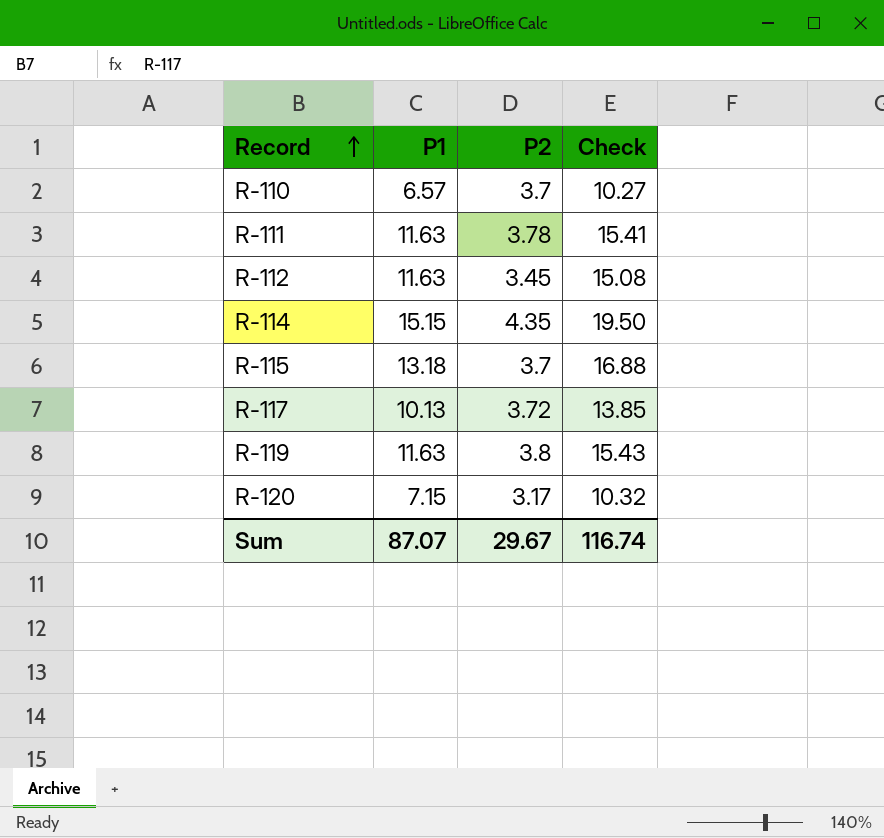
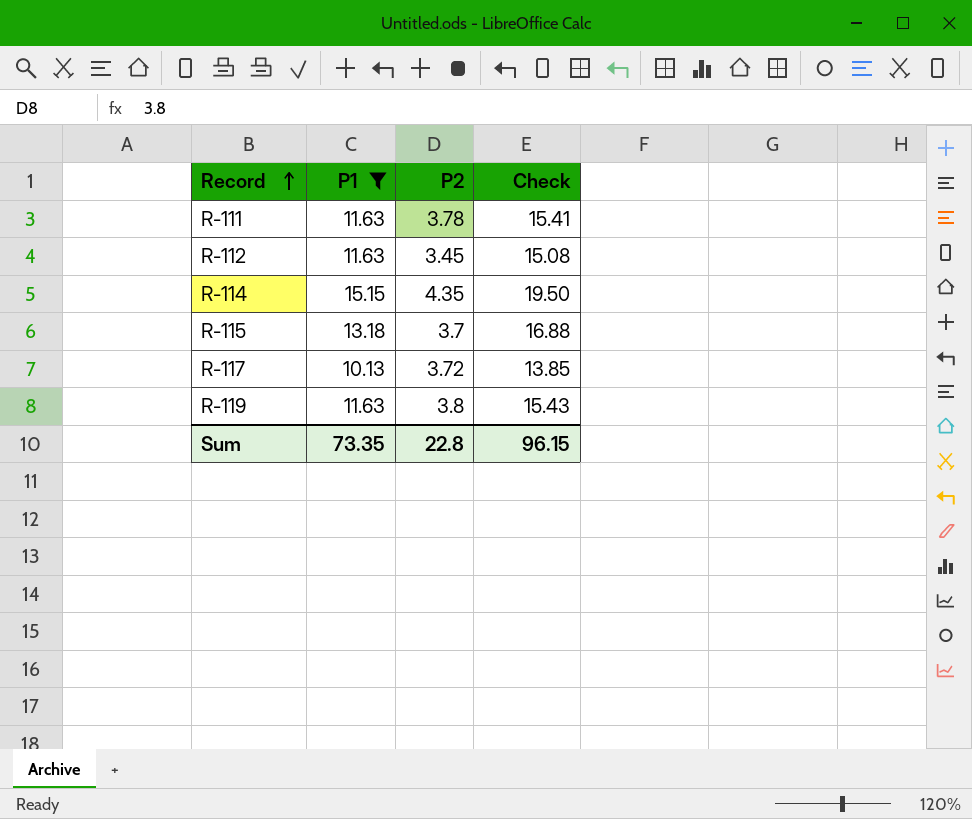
filter: none -> P1 >= 10.13
Sum | P1: 87.07 -> 73.35
Sum | P2: 29.67 -> 22.8
Sum | Check: 116.74 -> 96.15

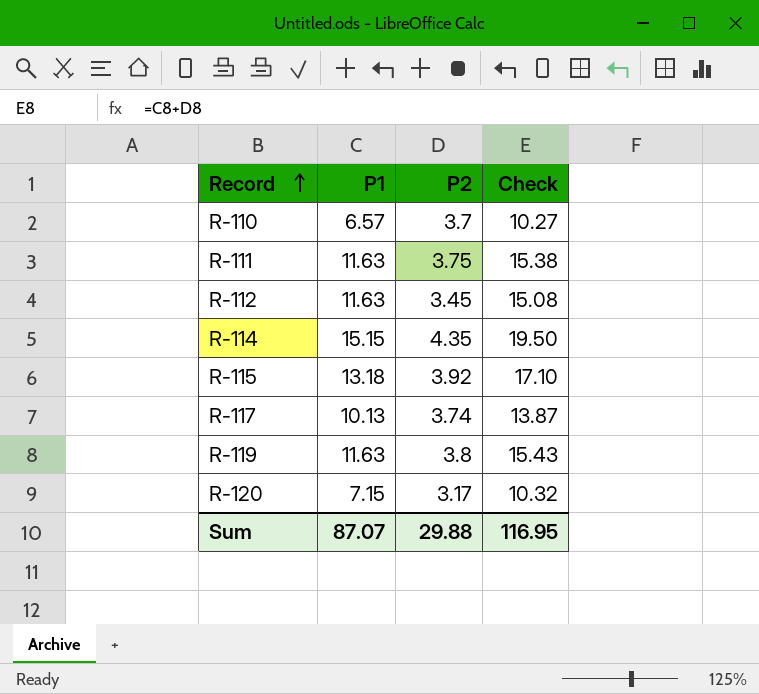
filter: P1 >= 10.13 -> none
R-111 | P2: 3.78 -> 3.75
R-111 | Check: 15.41 -> 15.38
R-115 | P2: 3.7 -> 3.92
R-115 | Check: 16.88 -> 17.10
R-117 | P2: 3.72 -> 3.74
R-117 | Check: 13.85 -> 13.87
Sum | P1: 73.35 -> 87.07
Sum | P2: 22.8 -> 29.88
Sum | Check: 96.15 -> 116.95

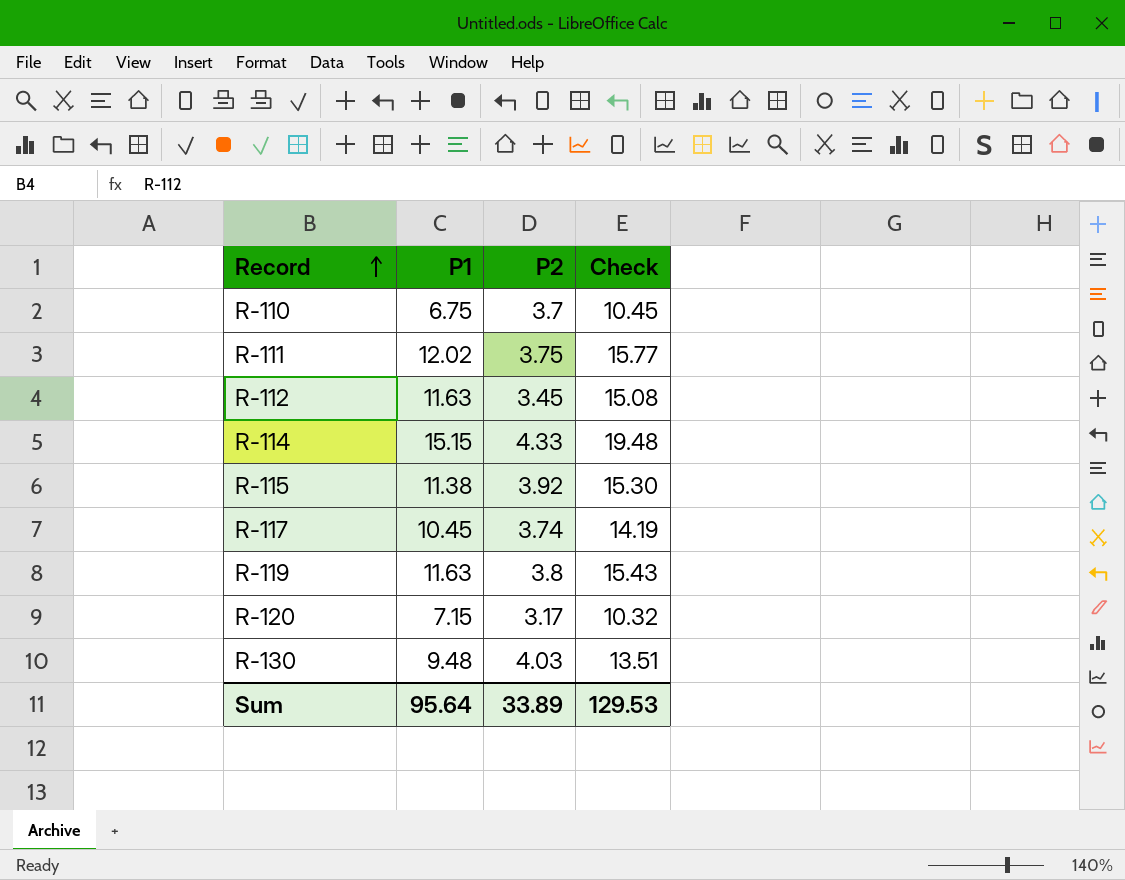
R-110 | P1: 6.57 -> 6.75
R-110 | Check: 10.27 -> 10.45
R-111 | P1: 11.63 -> 12.02
R-111 | Check: 15.38 -> 15.77
R-114 | P2: 4.35 -> 4.33
R-114 | Check: 19.50 -> 19.48
R-115 | P1: 13.18 -> 11.38
R-115 | Check: 17.10 -> 15.30
R-117 | P1: 10.13 -> 10.45
R-117 | Check: 13.87 -> 14.19
row R-130: none -> 9.48 | 4.03 | 13.51
Sum | P1: 87.07 -> 95.64
Sum | P2: 29.88 -> 33.89
Sum | Check: 116.95 -> 129.53

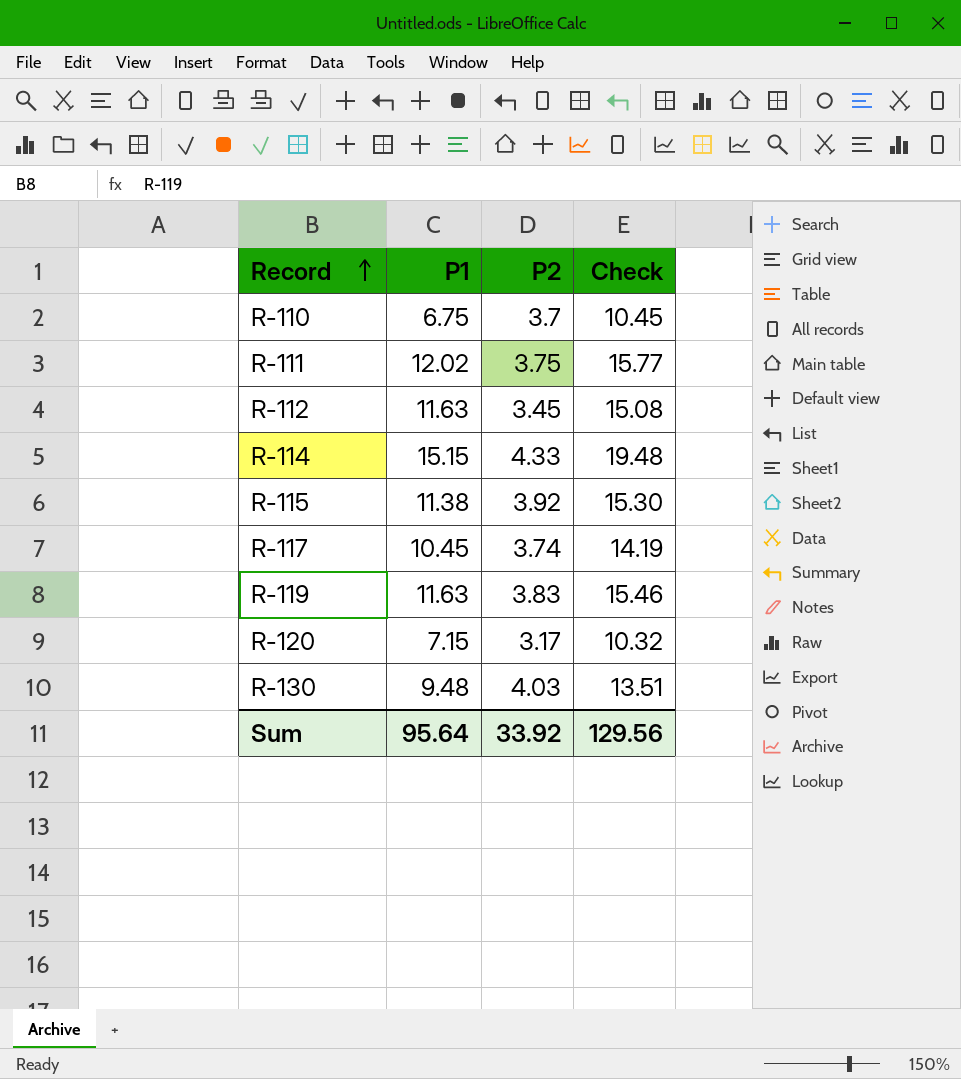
R-119 | P2: 3.8 -> 3.83
R-119 | Check: 15.43 -> 15.46
Sum | P2: 33.89 -> 33.92
Sum | Check: 129.53 -> 129.56

